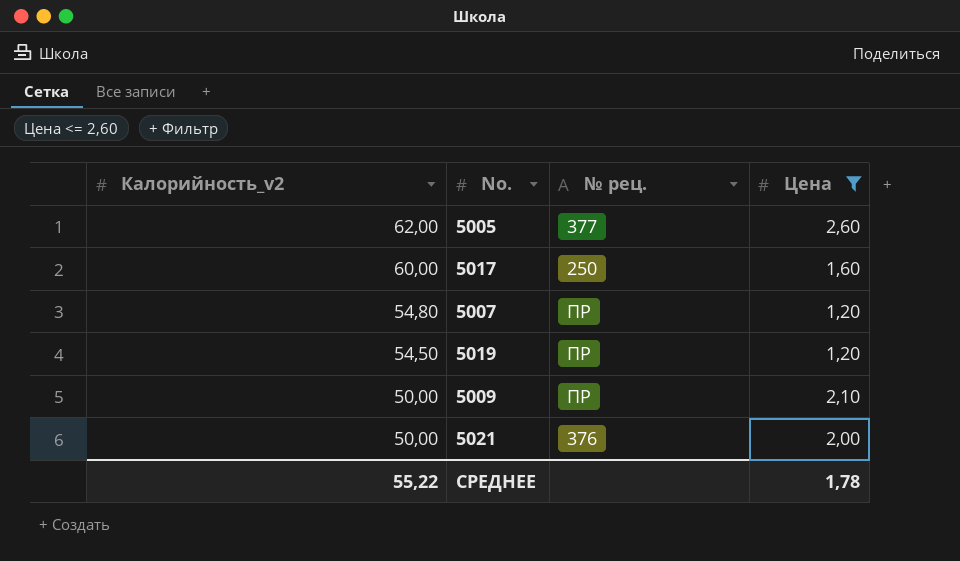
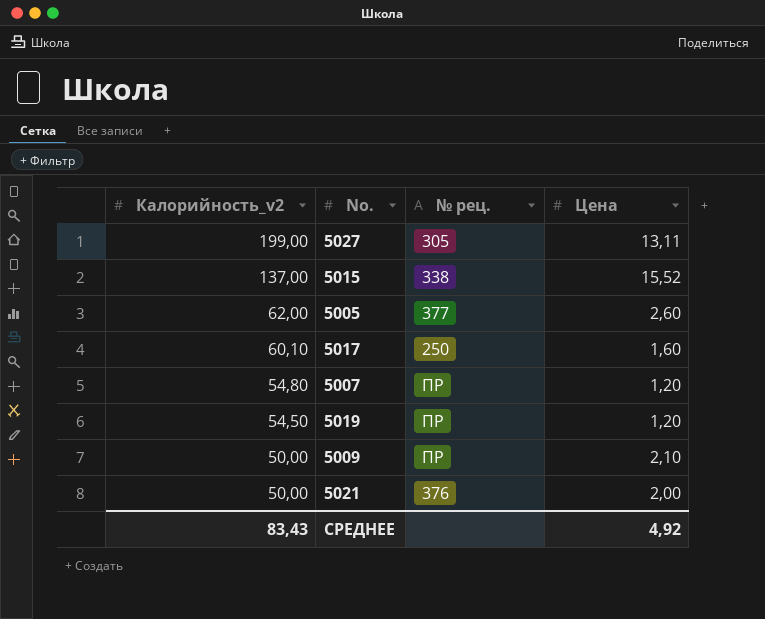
filter: Цена <= 2,60 -> none
5017 | Калорийность_v2: 60,00 -> 60,10
СРЕДНЕЕ | Калорийность_v2: 55,22 -> 83,43
СРЕДНЕЕ | Цена: 1,78 -> 4,92

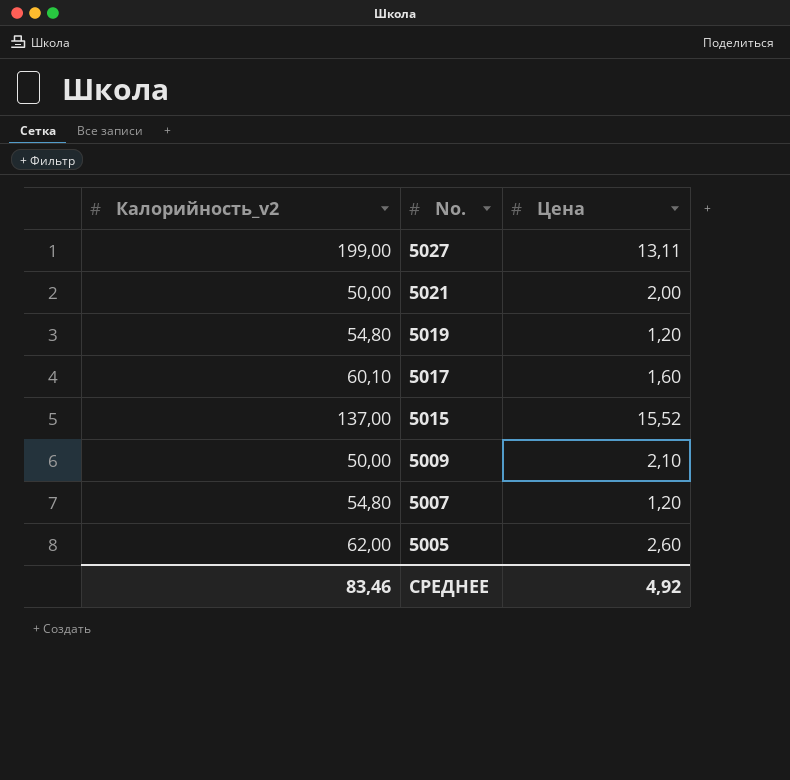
row order: Калорийность_v2 descending -> No. descending
column № рец. | position: 3 -> none
5019 | Калорийность_v2: 54,50 -> 54,80
СРЕДНЕЕ | Калорийность_v2: 83,43 -> 83,46

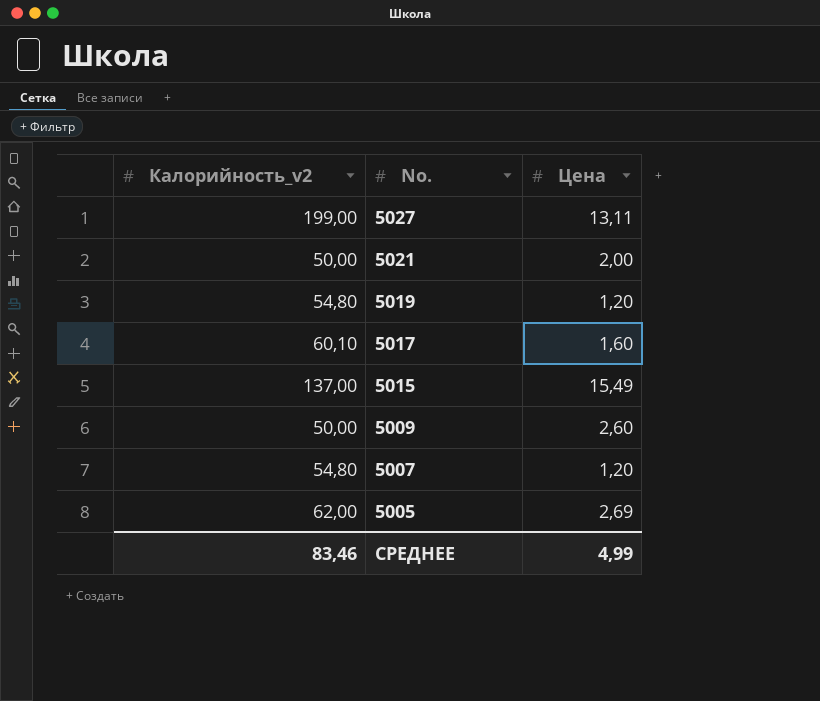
5015 | Цена: 15,52 -> 15,49
5009 | Цена: 2,10 -> 2,60
5005 | Цена: 2,60 -> 2,69
СРЕДНЕЕ | Цена: 4,92 -> 4,99

